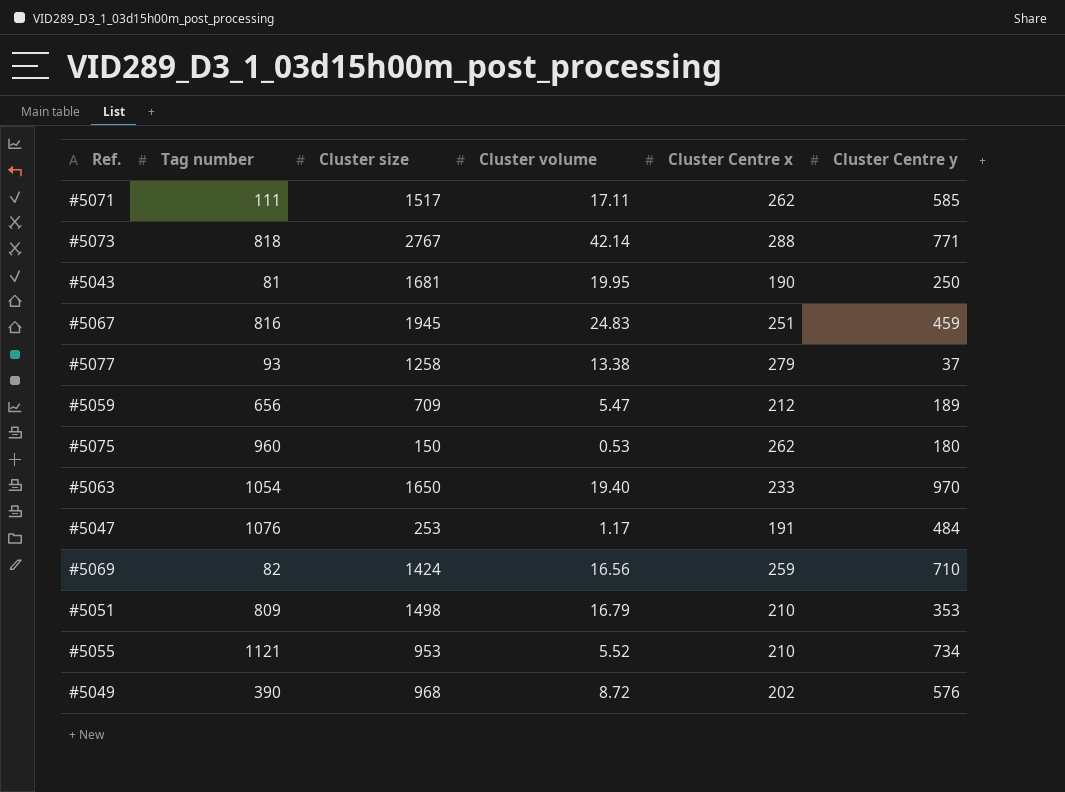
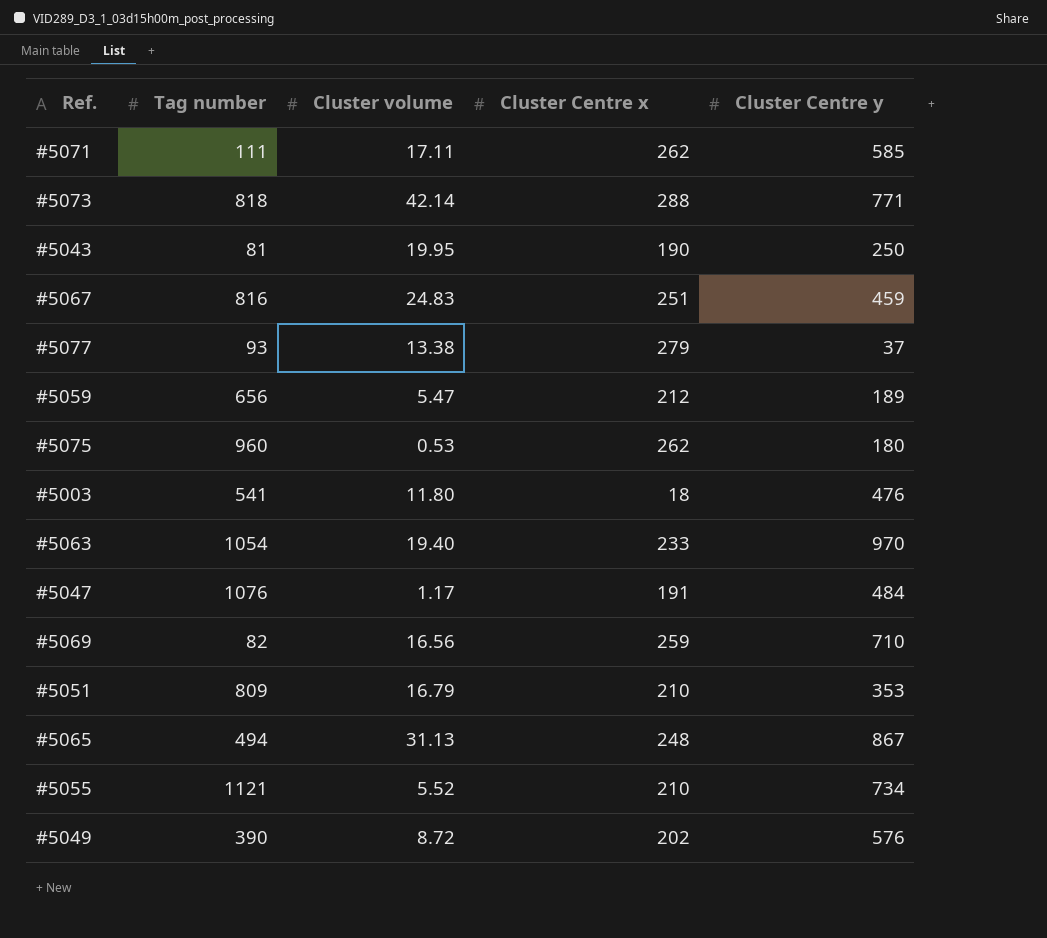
column Cluster size | position: 3 -> none
row #5003: none -> 541 | 11.80 | 18 | 476
row #5065: none -> 494 | 31.13 | 248 | 867

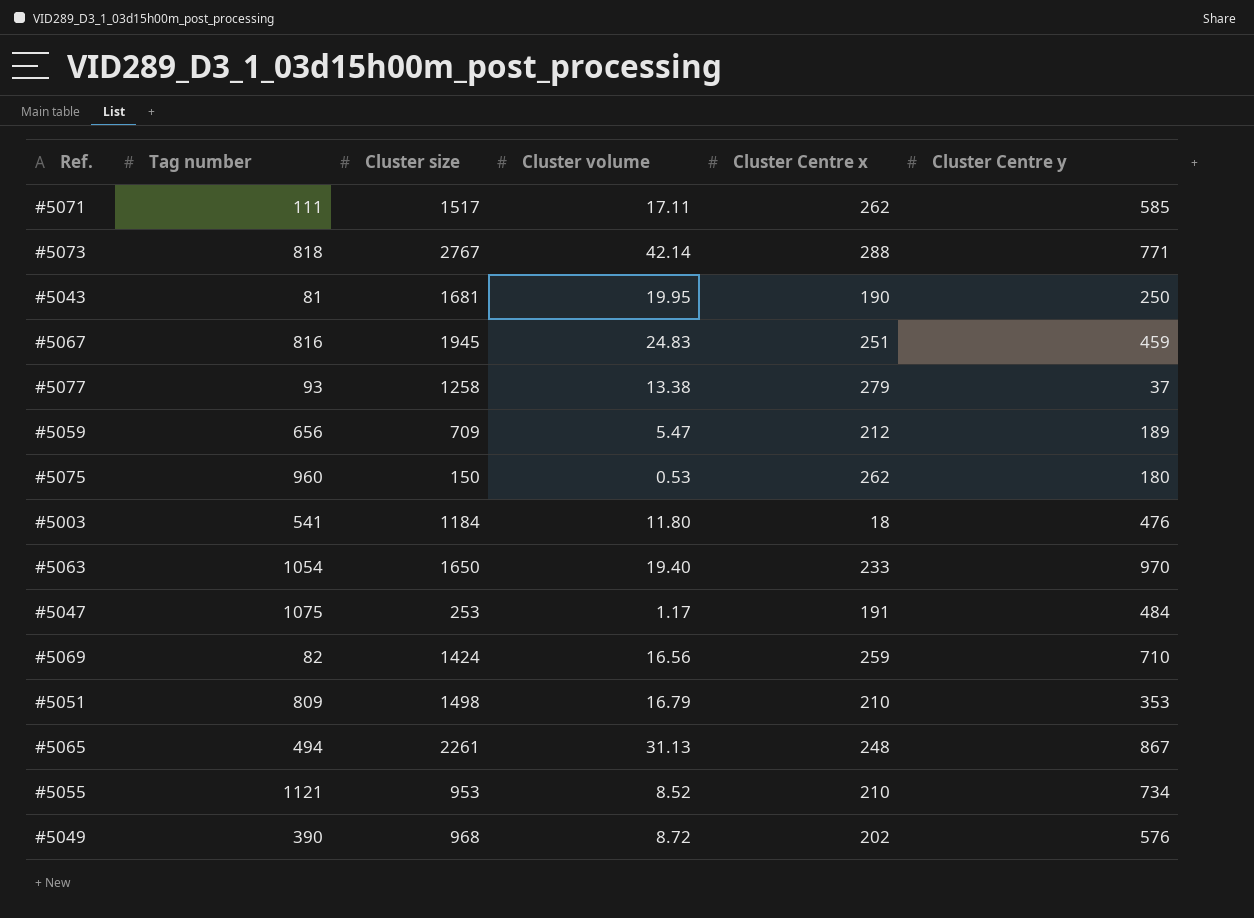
column Cluster size | position: none -> 3
#5047 | Tag number: 1076 -> 1075
#5055 | Cluster volume: 5.52 -> 8.52

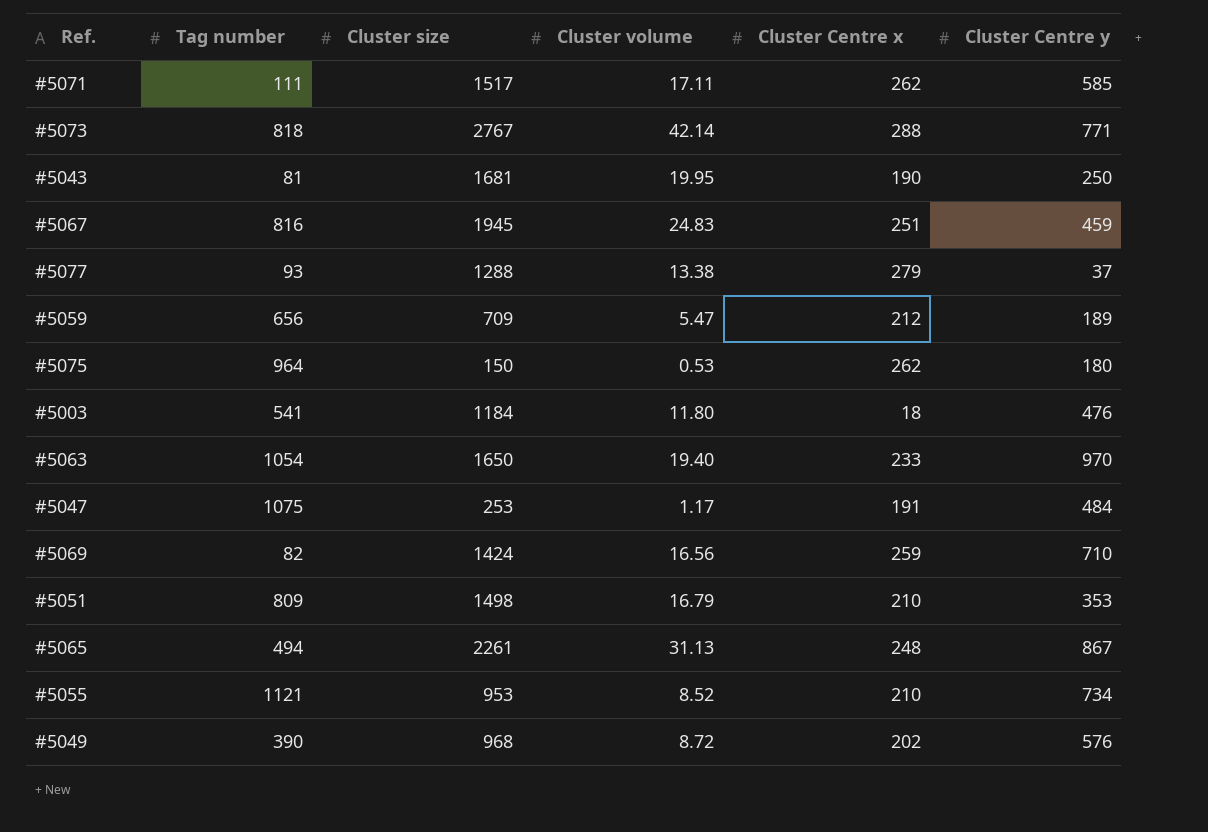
#5077 | Cluster size: 1258 -> 1288
#5075 | Tag number: 960 -> 964

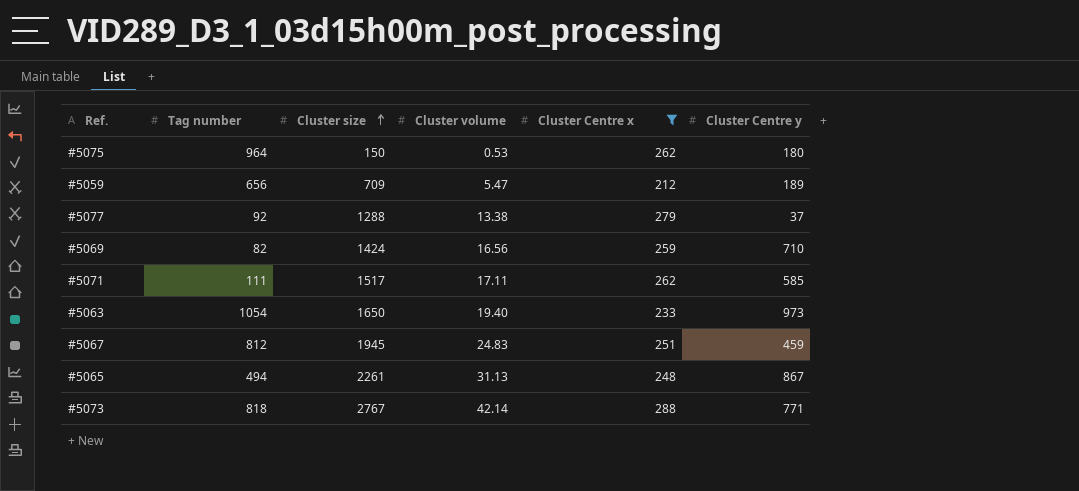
filter: none -> Cluster Centre x >= 212
row order: none -> Cluster size ascending
#5077 | Tag number: 93 -> 92
#5063 | Cluster Centre y: 970 -> 973
#5067 | Tag number: 816 -> 812

